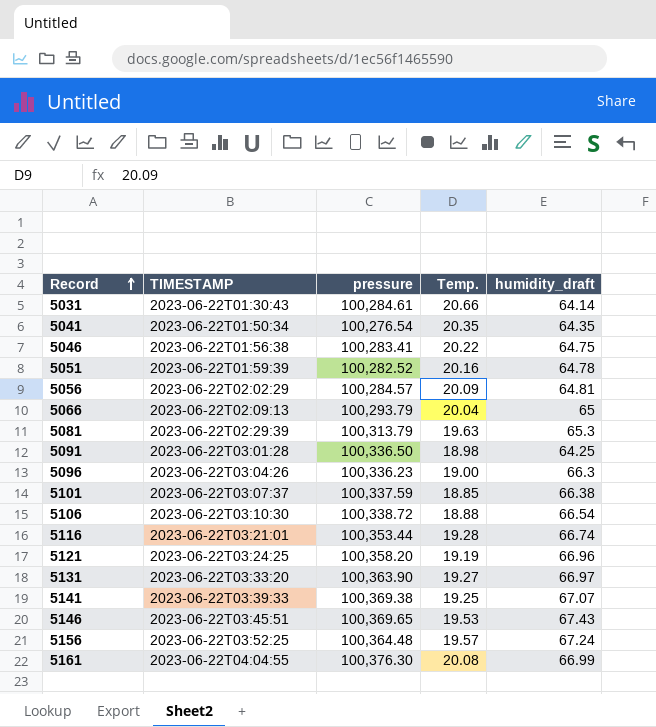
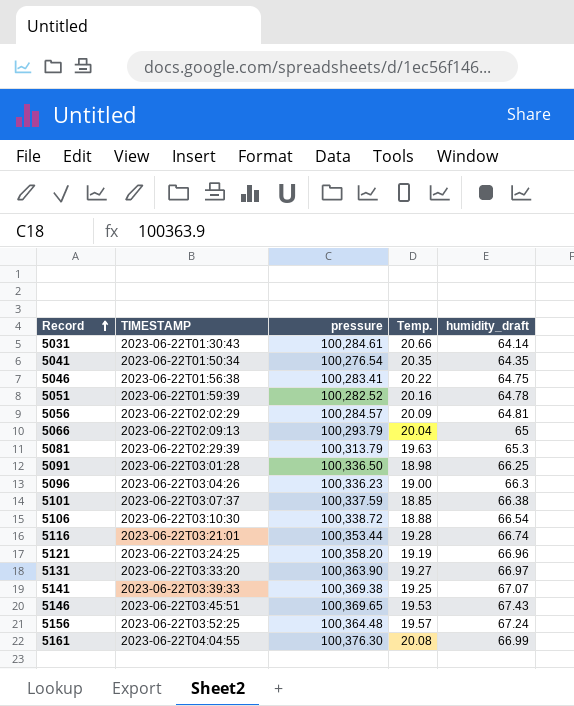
5091 | humidity_draft: 64.25 -> 66.25

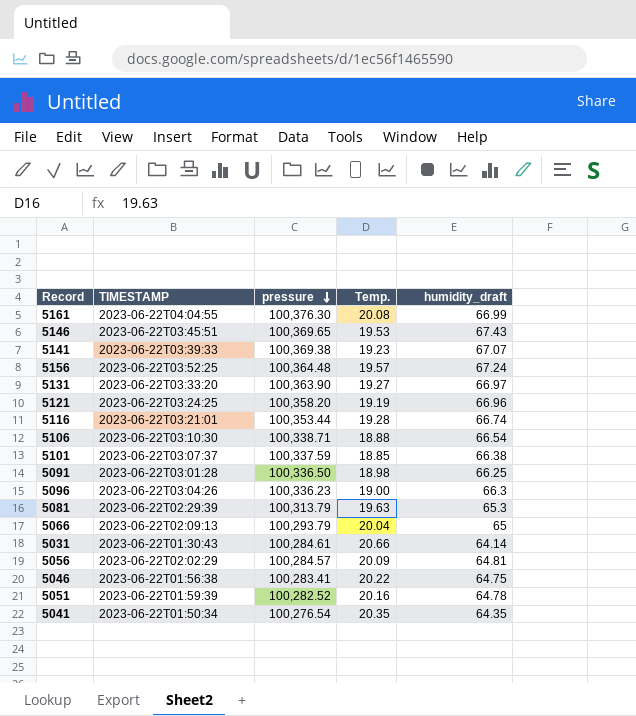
row order: Record ascending -> pressure descending
5141 | Temp.: 19.25 -> 19.23
5106 | pressure: 100,338.72 -> 100,338.71

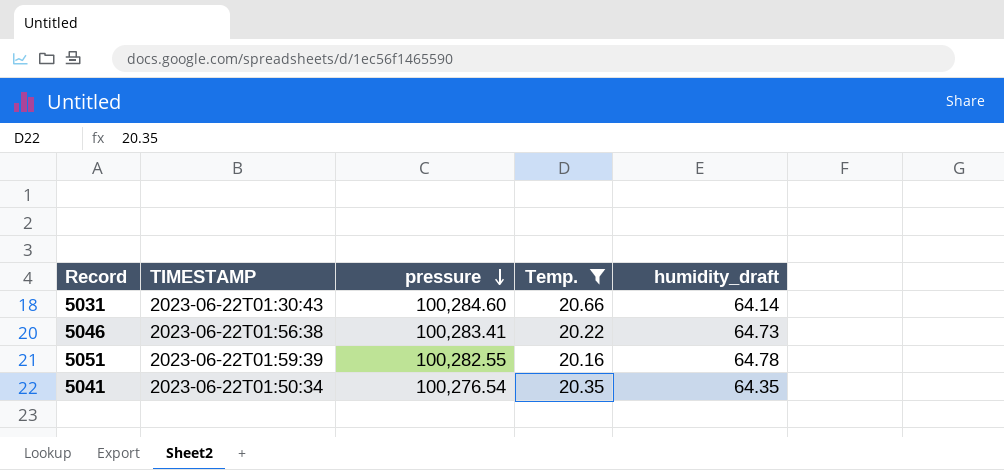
filter: none -> Temp. >= 20.16
5031 | pressure: 100,284.61 -> 100,284.60
5046 | humidity_draft: 64.75 -> 64.73
5051 | pressure: 100,282.52 -> 100,282.55

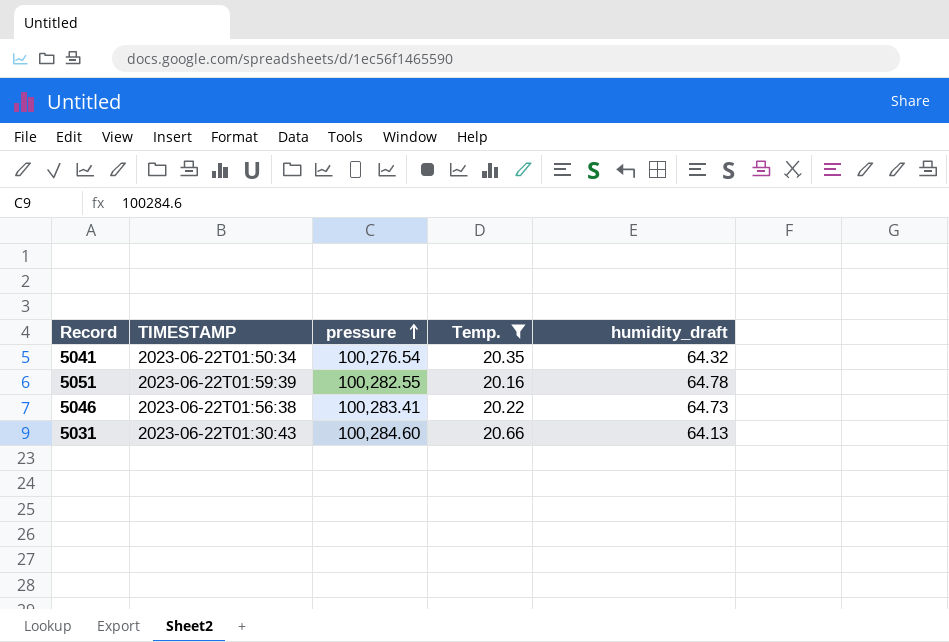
row order: pressure descending -> pressure ascending
5041 | humidity_draft: 64.35 -> 64.32
5031 | humidity_draft: 64.14 -> 64.13

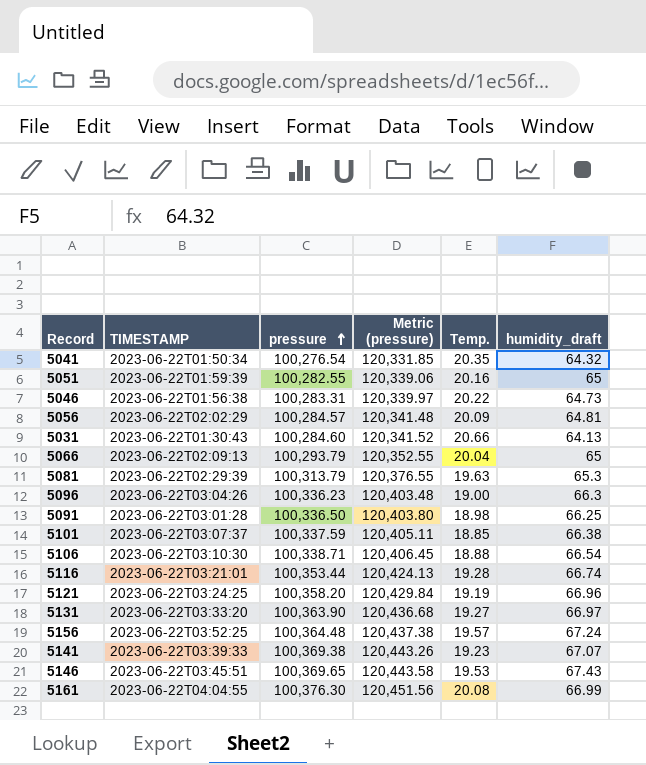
filter: Temp. >= 20.16 -> none
column Metric (pressure) | formula: none -> [pressure] * 1.2
5051 | humidity_draft: 64.78 -> 65
5046 | pressure: 100,283.41 -> 100,283.31

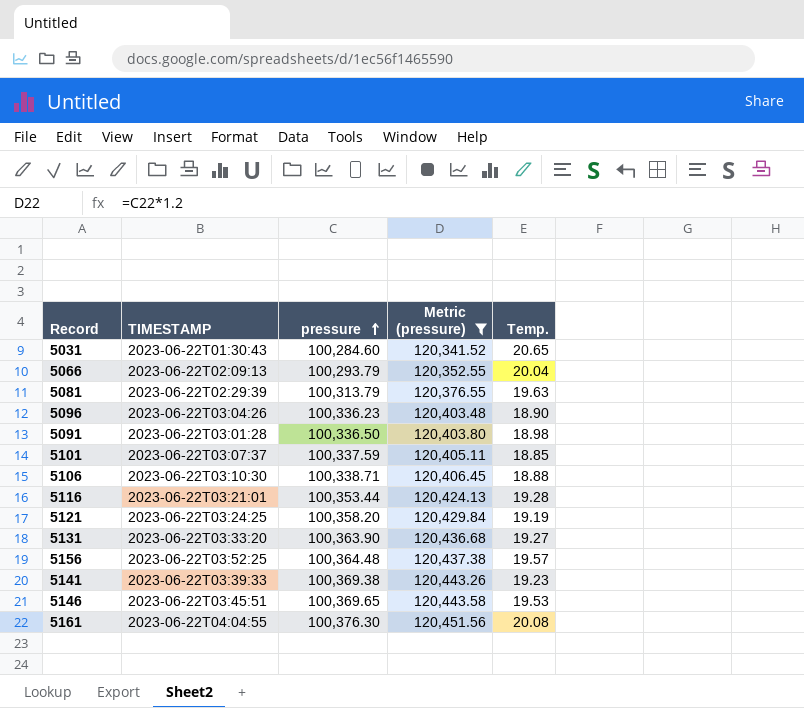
filter: none -> Metric (pressure) >= 120,341.52
column humidity_draft | position: 6 -> none
5031 | Temp.: 20.66 -> 20.65
5096 | Temp.: 19.00 -> 18.90

